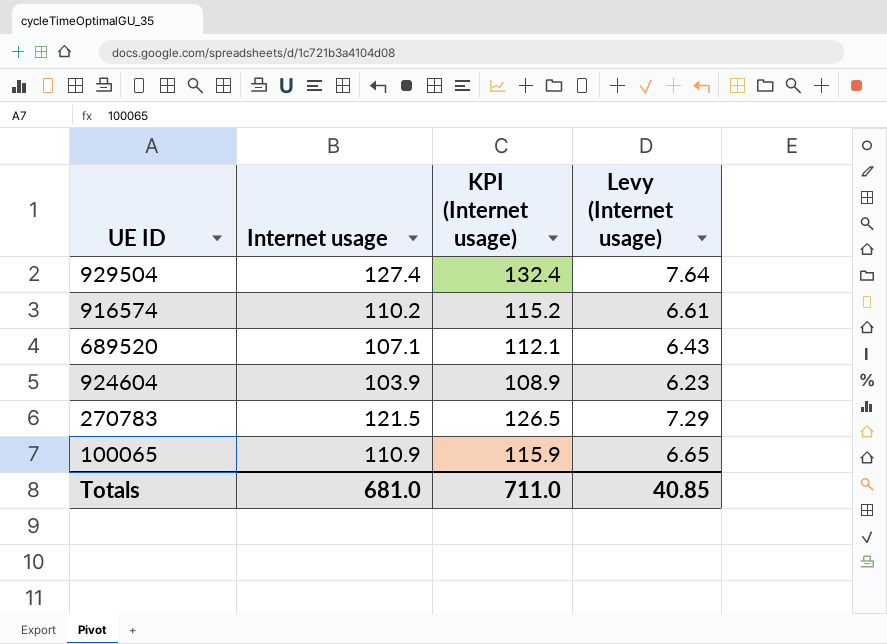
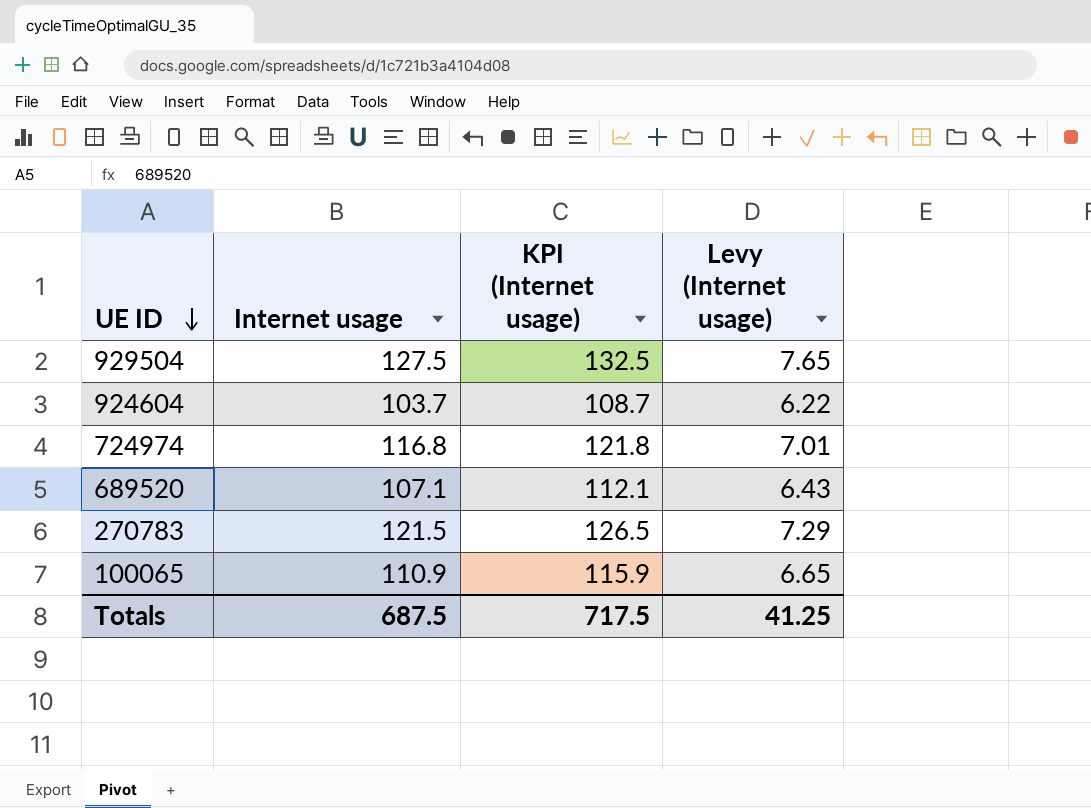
row order: none -> UE ID descending
row 916574: 110.2 | 115.2 | 6.61 -> none
929504 | Internet usage: 127.4 -> 127.5
929504 | KPI (Internet usage): 132.4 -> 132.5
929504 | Levy (Internet usage): 7.64 -> 7.65
924604 | Internet usage: 103.9 -> 103.7
924604 | KPI (Internet usage): 108.9 -> 108.7
924604 | Levy (Internet usage): 6.23 -> 6.22
row 724974: none -> 116.8 | 121.8 | 7.01
Totals | Internet usage: 681.0 -> 687.5
Totals | KPI (Internet usage): 711.0 -> 717.5
Totals | Levy (Internet usage): 40.85 -> 41.25

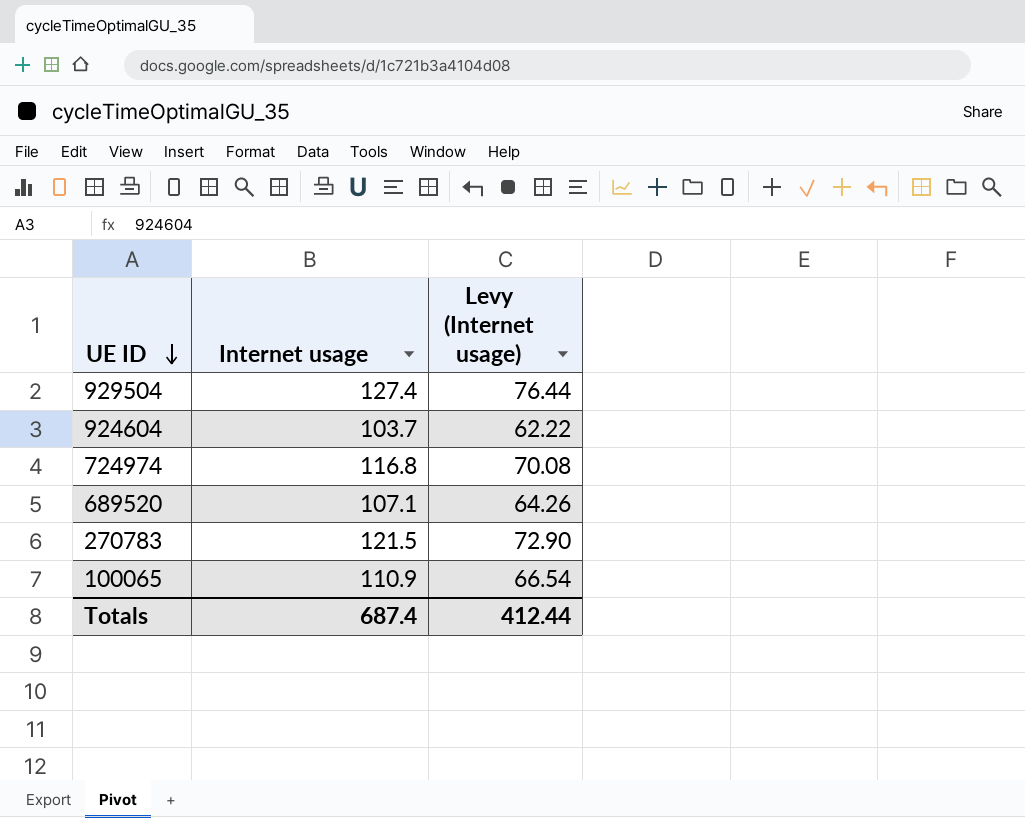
column KPI (Internet usage) | formula: [Internet usage] + 5 -> none
column Levy (Internet usage) | formula: [Internet usage] * 0.06 -> [Internet usage] * 0.6
929504 | Internet usage: 127.5 -> 127.4
Totals | Internet usage: 687.5 -> 687.4
Totals | Levy (Internet usage): 41.25 -> 412.44

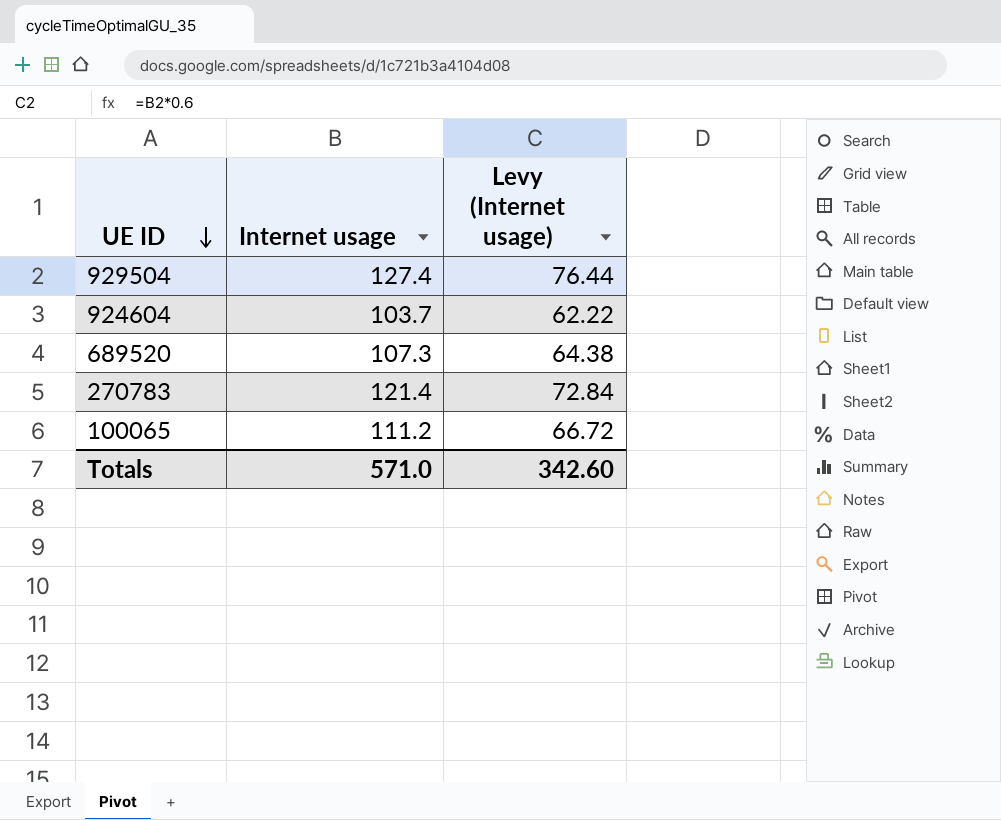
row 724974: 116.8 | 70.08 -> none
689520 | Internet usage: 107.1 -> 107.3
689520 | Levy (Internet usage): 64.26 -> 64.38
270783 | Internet usage: 121.5 -> 121.4
270783 | Levy (Internet usage): 72.90 -> 72.84
100065 | Internet usage: 110.9 -> 111.2
100065 | Levy (Internet usage): 66.54 -> 66.72
Totals | Internet usage: 687.4 -> 571.0
Totals | Levy (Internet usage): 412.44 -> 342.60

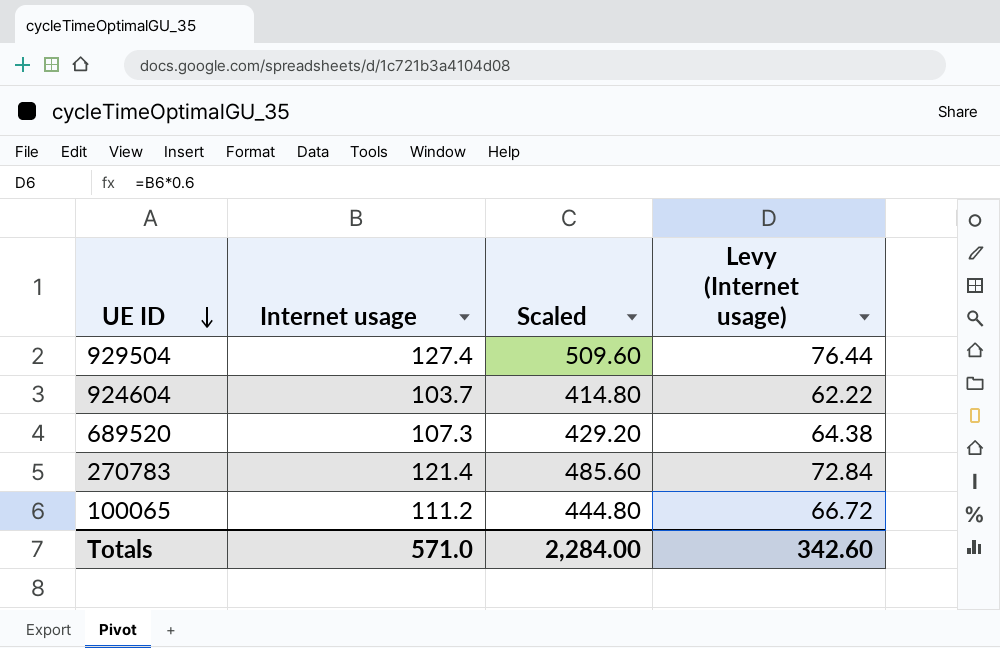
column Scaled | formula: none -> [Internet usage] * 4

